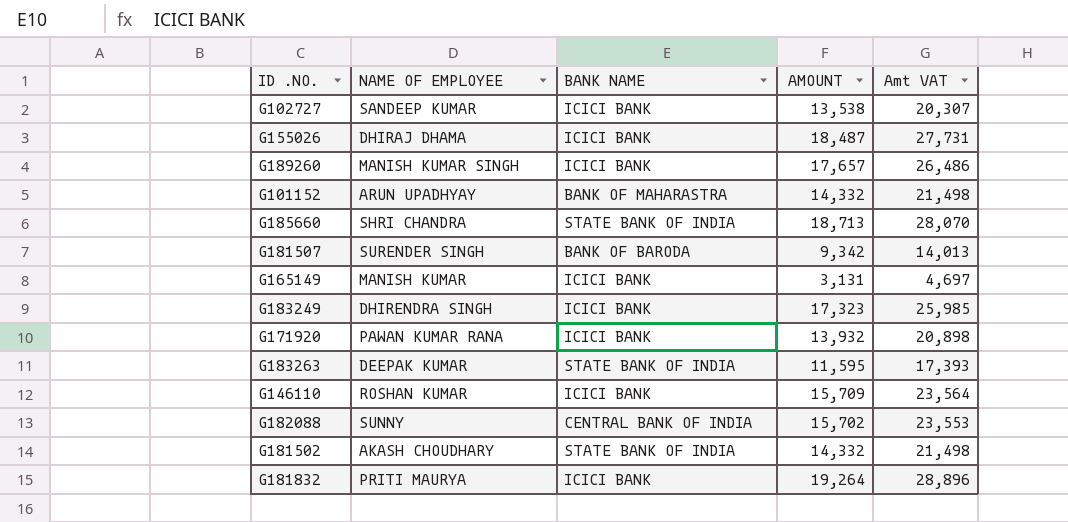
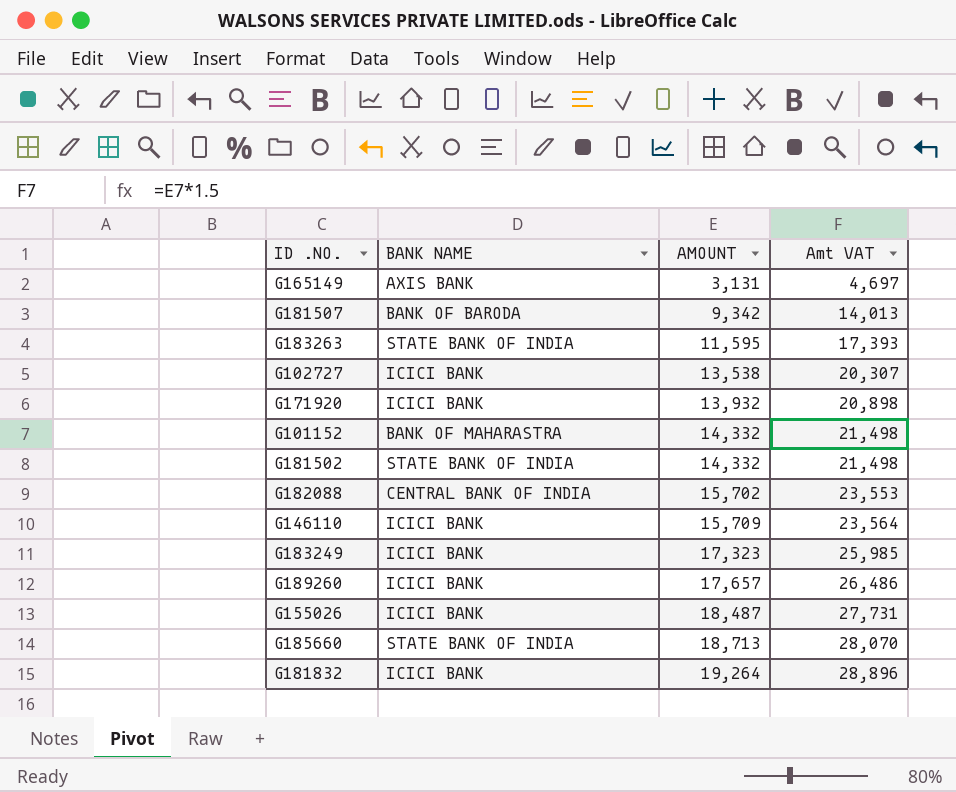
row order: none -> AMOUNT ascending
column NAME OF EMPLOYEE | position: 2 -> none
G165149 | BANK NAME: ICICI BANK -> AXIS BANK

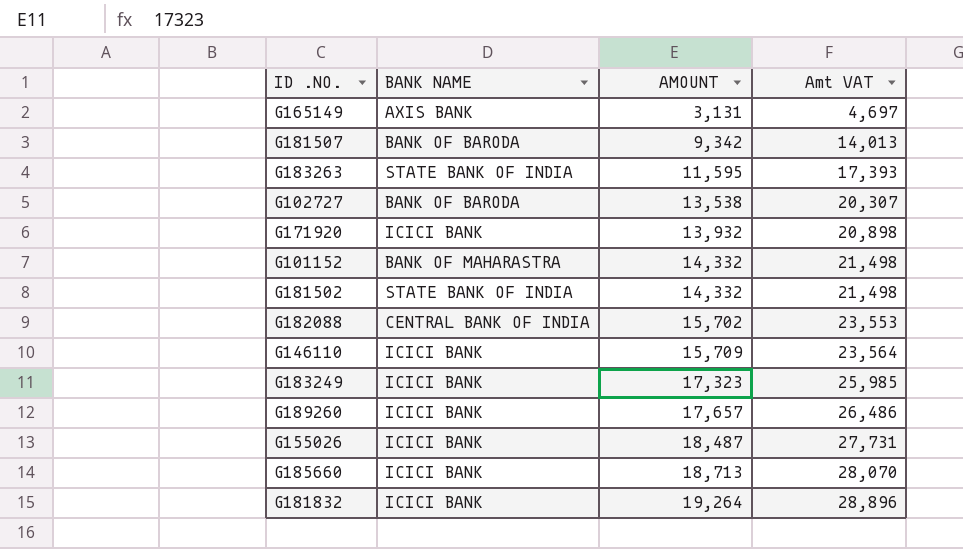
G102727 | BANK NAME: ICICI BANK -> BANK OF BARODA
G185660 | BANK NAME: STATE BANK OF INDIA -> ICICI BANK

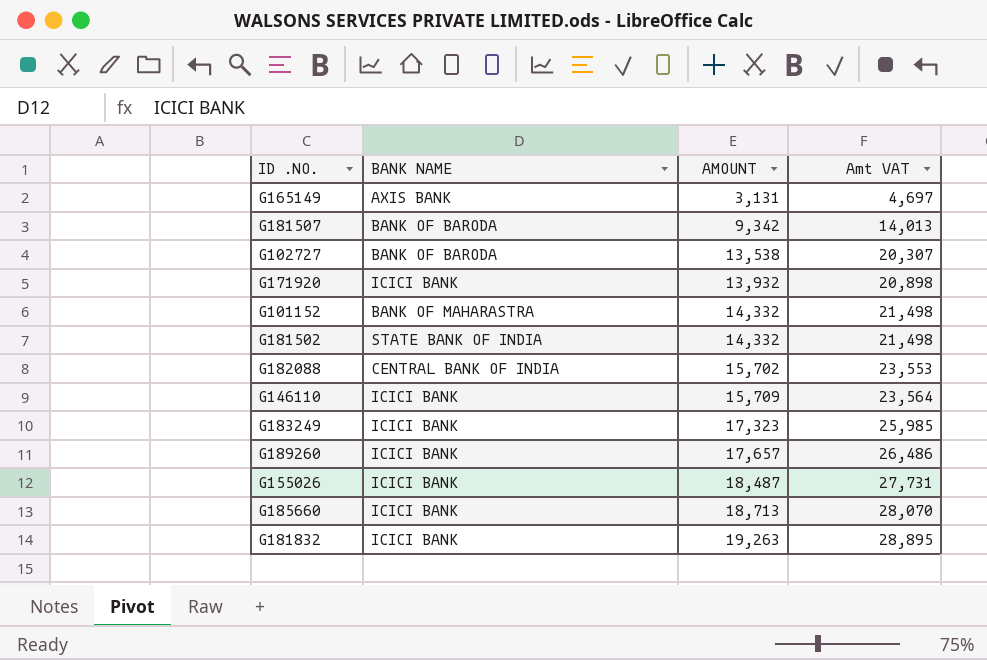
row G183263: STATE BANK OF INDIA | 11,595 | 17,393 -> none
G181832 | AMOUNT: 19,264 -> 19,263
G181832 | Amt VAT: 28,896 -> 28,895

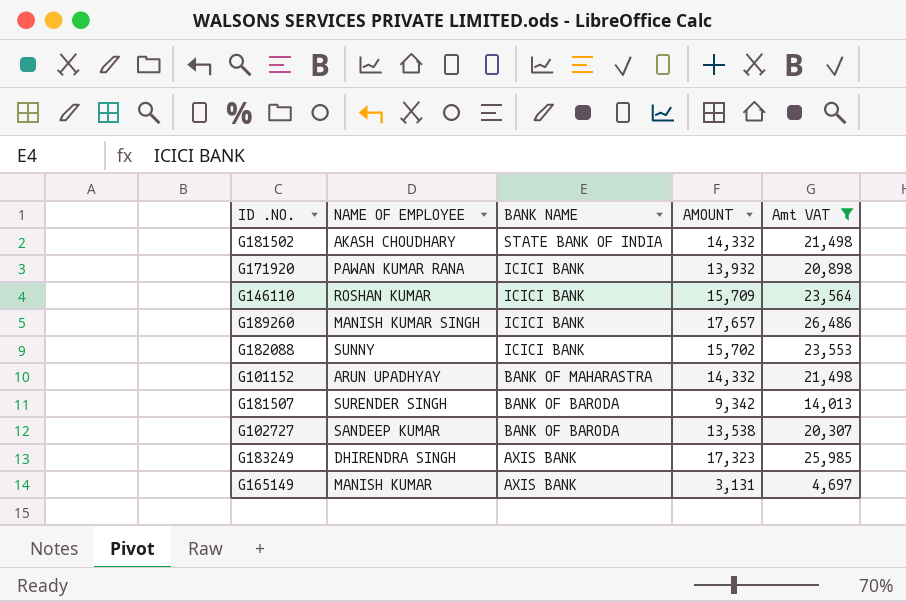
filter: none -> Amt VAT <= 26,486
row order: AMOUNT ascending -> BANK NAME descending
column NAME OF EMPLOYEE | position: none -> 2
G182088 | BANK NAME: CENTRAL BANK OF INDIA -> ICICI BANK
G183249 | BANK NAME: ICICI BANK -> AXIS BANK

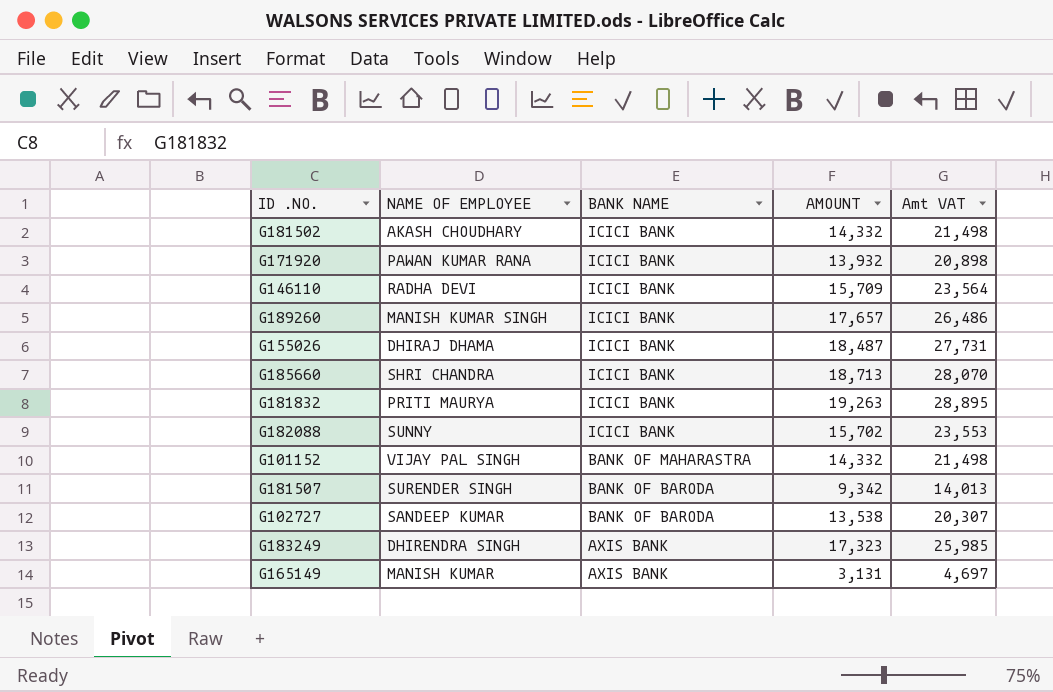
filter: Amt VAT <= 26,486 -> none
G181502 | BANK NAME: STATE BANK OF INDIA -> ICICI BANK
G146110 | NAME OF EMPLOYEE: ROSHAN KUMAR -> RADHA DEVI
G101152 | NAME OF EMPLOYEE: ARUN UPADHYAY -> VIJAY PAL SINGH

